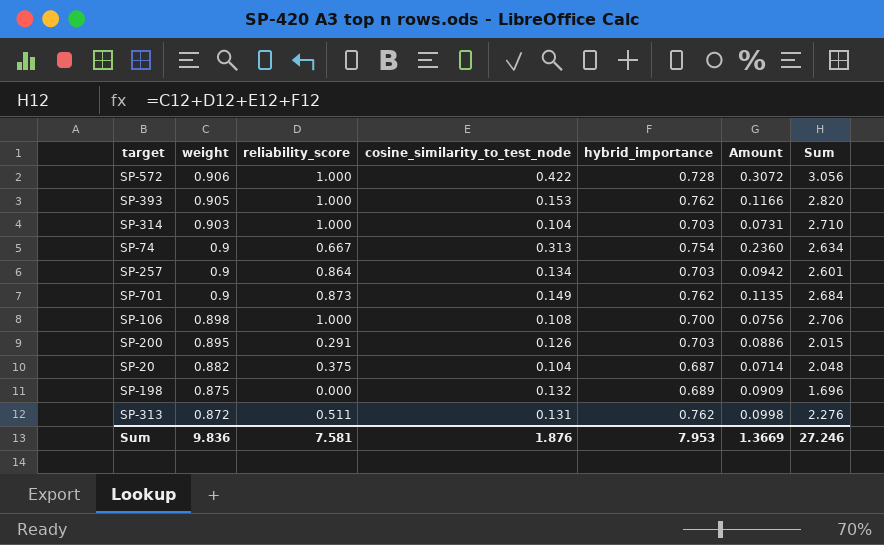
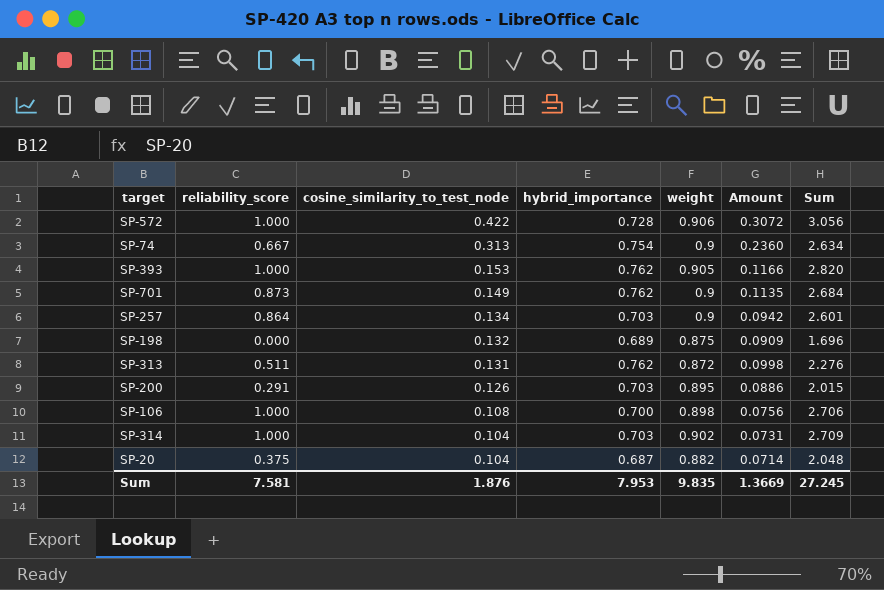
row order: weight descending -> cosine_similarity_to_test_node descending
column weight | position: 2 -> 5
SP-314 | weight: 0.903 -> 0.902
SP-314 | Sum: 2.710 -> 2.709
Sum | weight: 9.836 -> 9.835
Sum | Sum: 27.246 -> 27.245

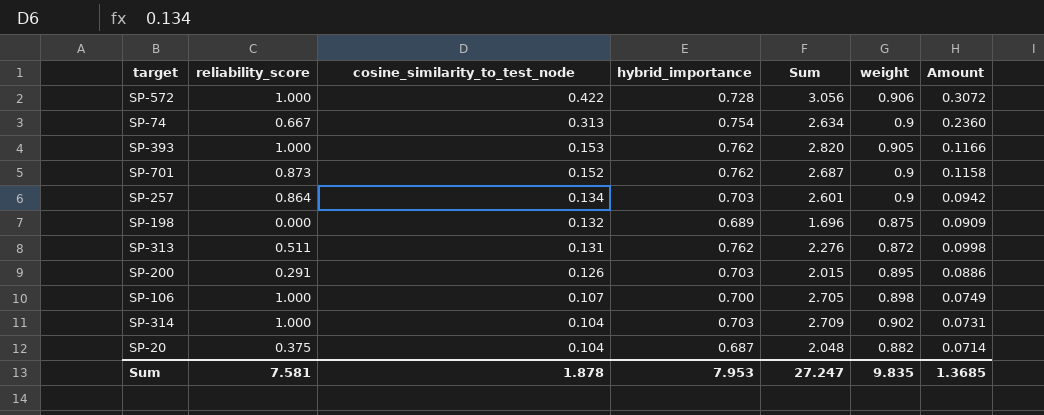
column Sum | position: 7 -> 5
SP-701 | cosine_similarity_to_test_node: 0.149 -> 0.152
SP-701 | Sum: 2.684 -> 2.687
SP-701 | Amount: 0.1135 -> 0.1158
SP-106 | cosine_similarity_to_test_node: 0.108 -> 0.107
SP-106 | Sum: 2.706 -> 2.705
SP-106 | Amount: 0.0756 -> 0.0749
Sum | cosine_similarity_to_test_node: 1.876 -> 1.878
Sum | Sum: 27.245 -> 27.247
Sum | Amount: 1.3669 -> 1.3685

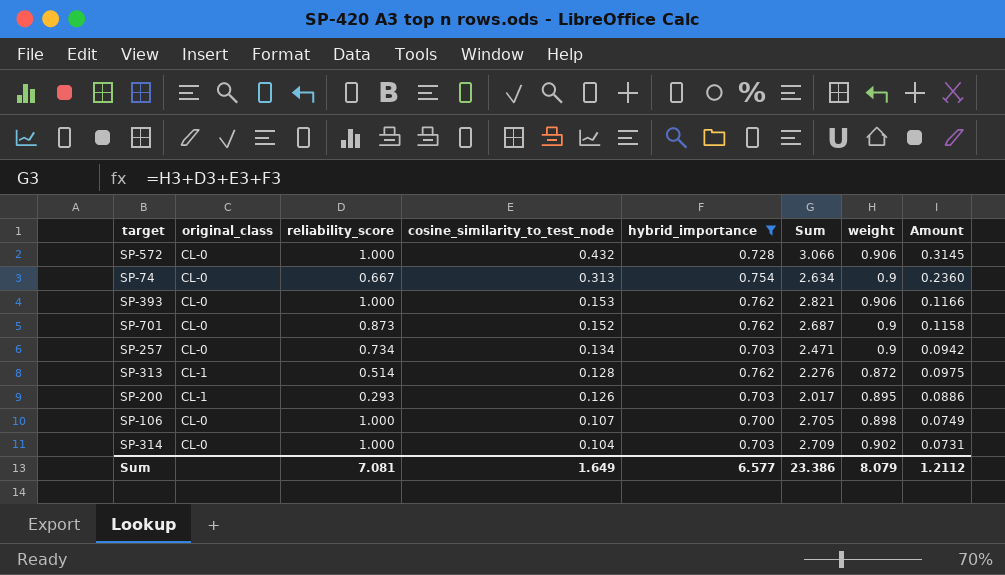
filter: none -> hybrid_importance >= 0.700
column original_class | position: none -> 2
SP-572 | cosine_similarity_to_test_node: 0.422 -> 0.432
SP-572 | Sum: 3.056 -> 3.066
SP-572 | Amount: 0.3072 -> 0.3145
SP-393 | Sum: 2.820 -> 2.821
SP-393 | weight: 0.905 -> 0.906
SP-257 | reliability_score: 0.864 -> 0.734
SP-257 | Sum: 2.601 -> 2.471
SP-313 | reliability_score: 0.511 -> 0.514
SP-313 | cosine_similarity_to_test_node: 0.131 -> 0.128
SP-313 | Amount: 0.0998 -> 0.0975
SP-200 | reliability_score: 0.291 -> 0.293
SP-200 | Sum: 2.015 -> 2.017
Sum | reliability_score: 7.581 -> 7.081
Sum | cosine_similarity_to_test_node: 1.878 -> 1.649
Sum | hybrid_importance: 7.953 -> 6.577
Sum | Sum: 27.247 -> 23.386
Sum | weight: 9.835 -> 8.079
Sum | Amount: 1.3685 -> 1.2112

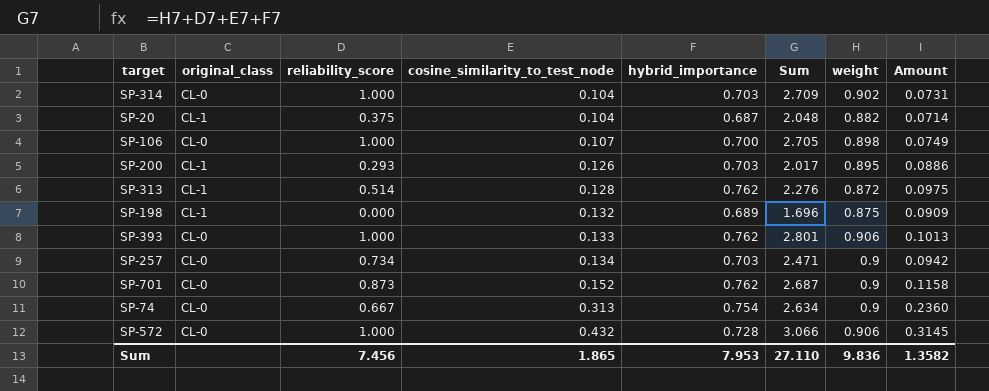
filter: hybrid_importance >= 0.700 -> none
row order: cosine_similarity_to_test_node descending -> cosine_similarity_to_test_node ascending
SP-393 | cosine_similarity_to_test_node: 0.153 -> 0.133
SP-393 | Sum: 2.821 -> 2.801
SP-393 | Amount: 0.1166 -> 0.1013
Sum | reliability_score: 7.081 -> 7.456
Sum | cosine_similarity_to_test_node: 1.649 -> 1.865
Sum | hybrid_importance: 6.577 -> 7.953
Sum | Sum: 23.386 -> 27.110
Sum | weight: 8.079 -> 9.836
Sum | Amount: 1.2112 -> 1.3582

